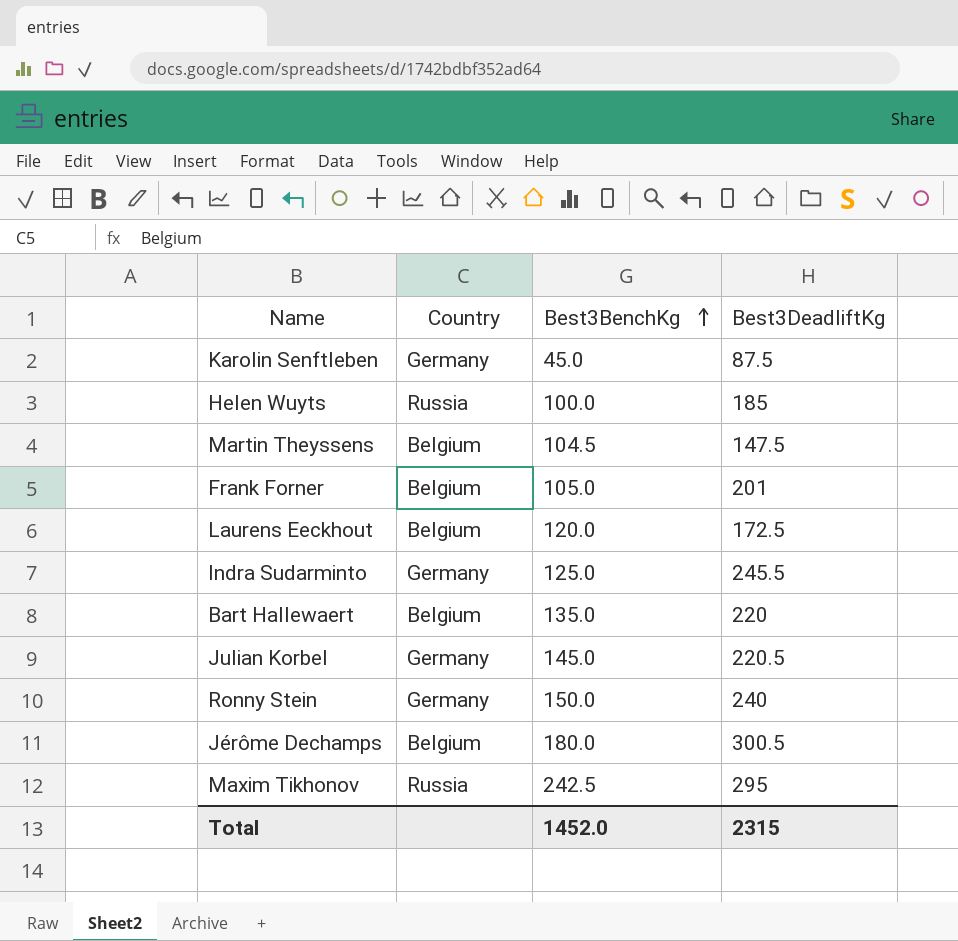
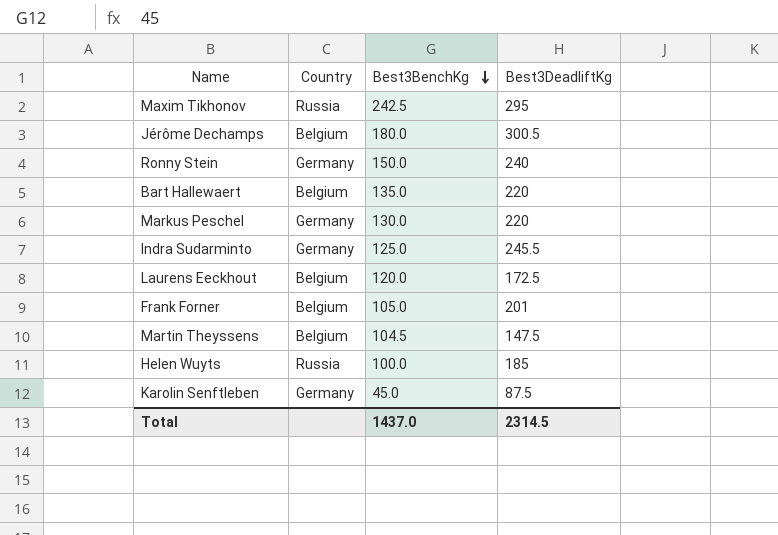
row order: Best3BenchKg ascending -> Best3BenchKg descending
row Julian Korbel: Germany | 145.0 | 220.5 -> none
row Markus Peschel: none -> Germany | 130.0 | 220
Total | Best3BenchKg: 1452.0 -> 1437.0
Total | Best3DeadliftKg: 2315 -> 2314.5

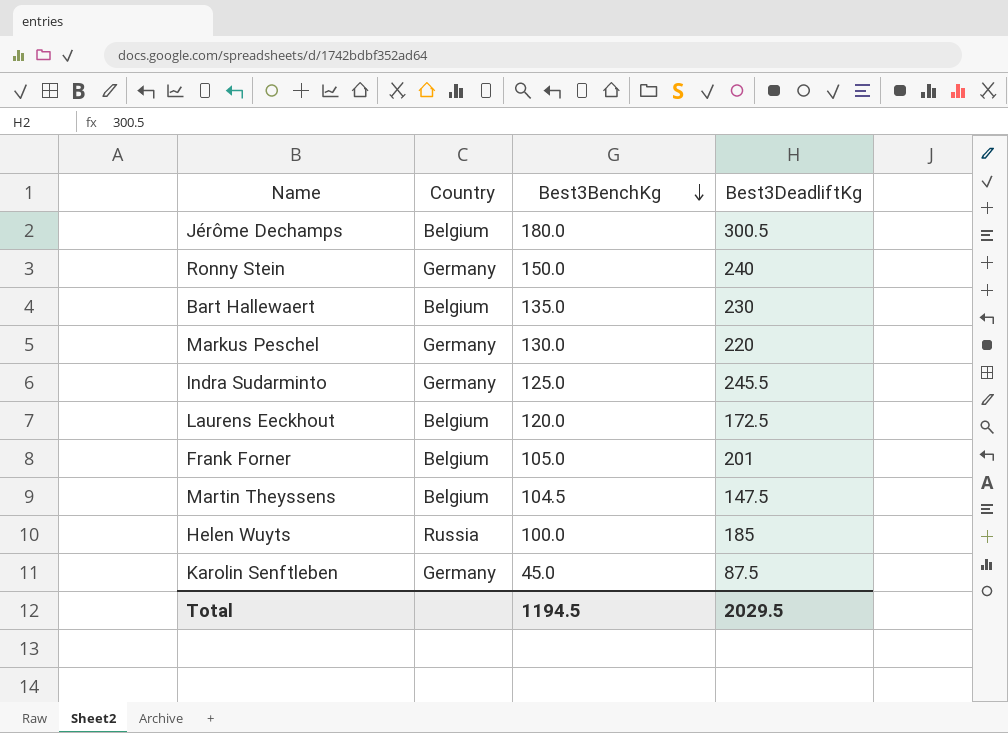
row Maxim Tikhonov: Russia | 242.5 | 295 -> none
Bart Hallewaert | Best3DeadliftKg: 220 -> 230
Total | Best3BenchKg: 1437.0 -> 1194.5
Total | Best3DeadliftKg: 2314.5 -> 2029.5

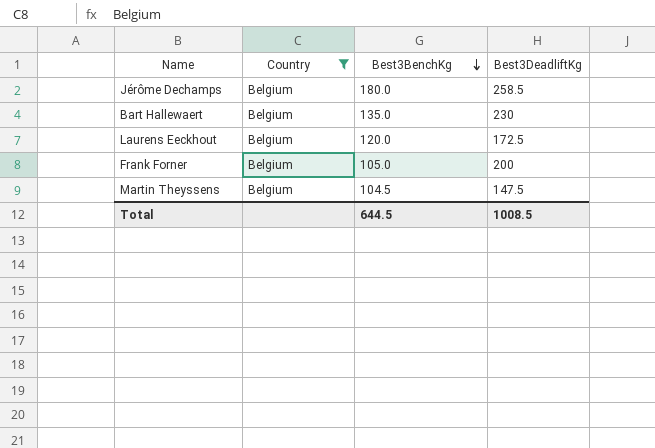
filter: none -> Country = Belgium
Jérôme Dechamps | Best3DeadliftKg: 300.5 -> 258.5
Frank Forner | Best3DeadliftKg: 201 -> 200
Total | Best3BenchKg: 1194.5 -> 644.5
Total | Best3DeadliftKg: 2029.5 -> 1008.5

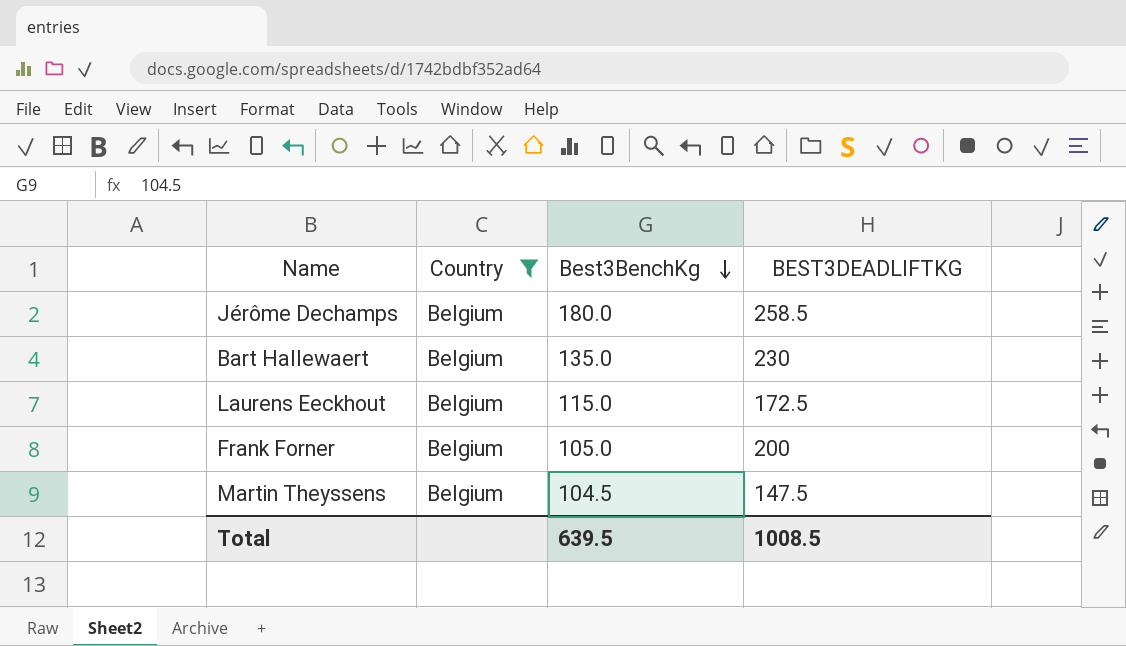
column name: Best3DeadliftKg -> BEST3DEADLIFTKG
Laurens Eeckhout | Best3BenchKg: 120.0 -> 115.0
Total | Best3BenchKg: 644.5 -> 639.5

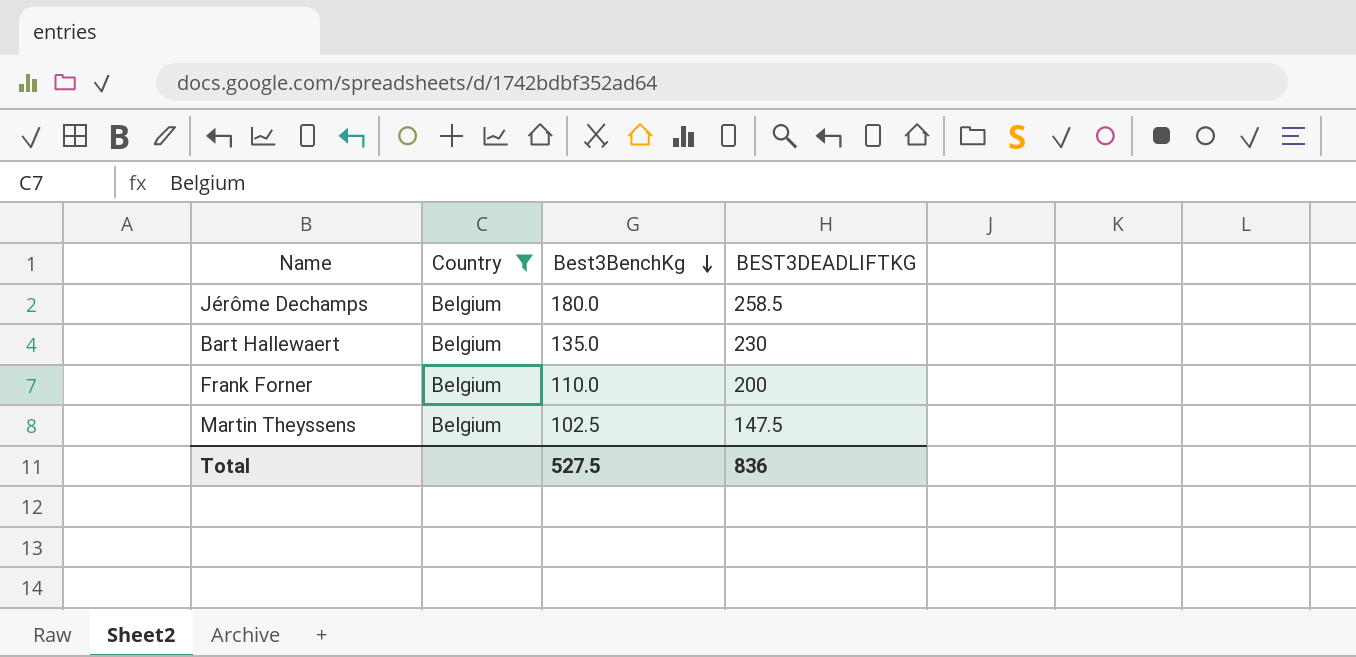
row Laurens Eeckhout: Belgium | 115.0 | 172.5 -> none
Frank Forner | Best3BenchKg: 105.0 -> 110.0
Martin Theyssens | Best3BenchKg: 104.5 -> 102.5
Total | Best3BenchKg: 639.5 -> 527.5
Total | BEST3DEADLIFTKG: 1008.5 -> 836

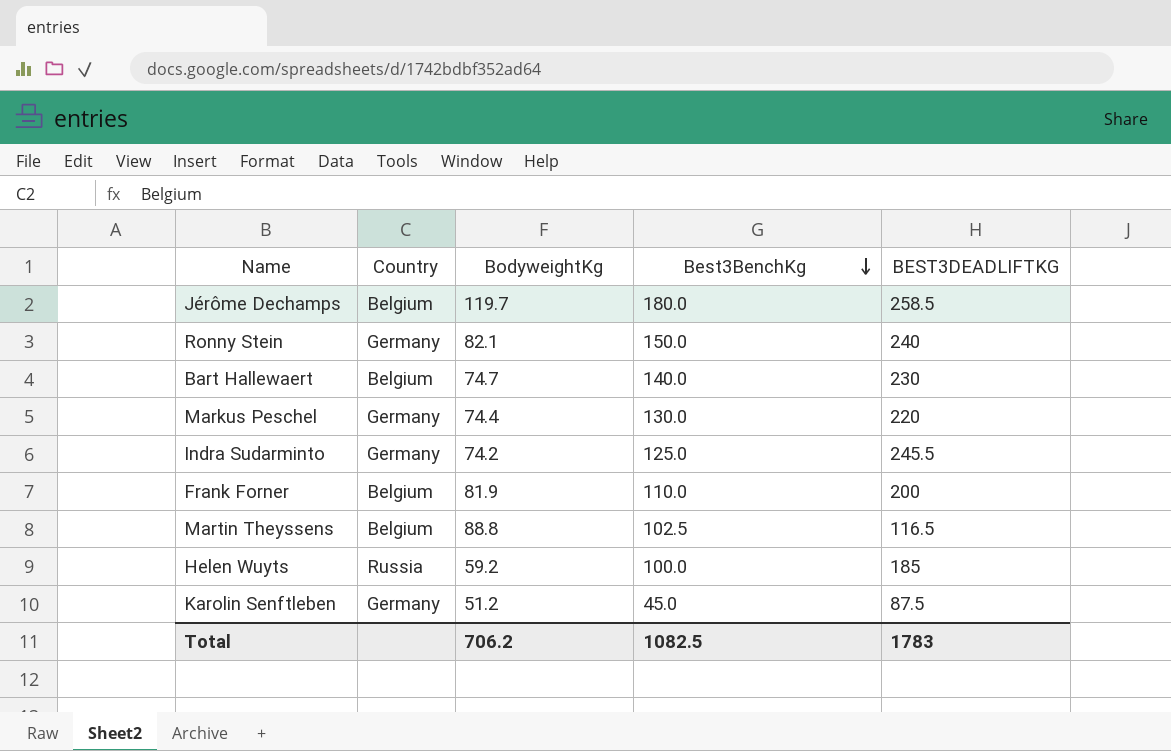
filter: Country = Belgium -> none
column BodyweightKg | position: none -> 3
Bart Hallewaert | Best3BenchKg: 135.0 -> 140.0
Martin Theyssens | BEST3DEADLIFTKG: 147.5 -> 116.5
Total | Best3BenchKg: 527.5 -> 1082.5
Total | BEST3DEADLIFTKG: 836 -> 1783

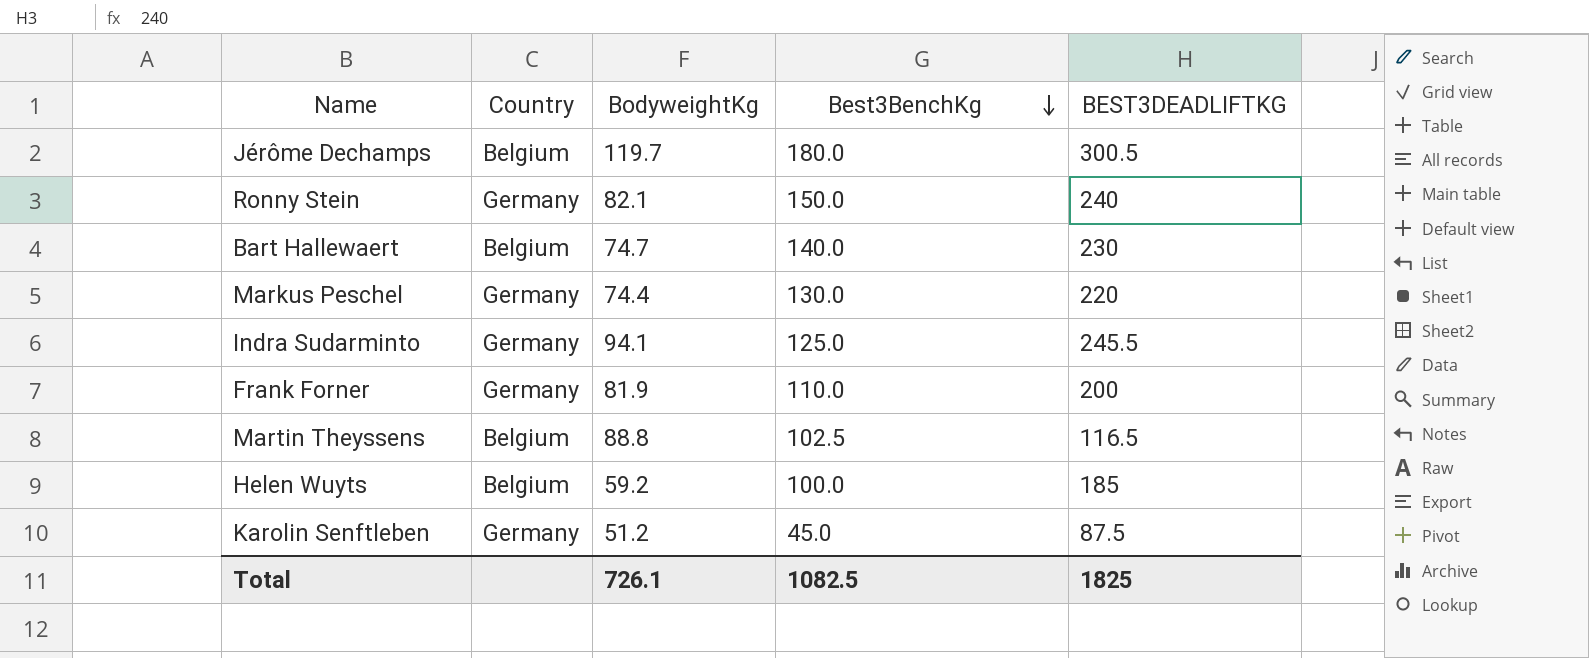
Jérôme Dechamps | BEST3DEADLIFTKG: 258.5 -> 300.5
Indra Sudarminto | BodyweightKg: 74.2 -> 94.1
Frank Forner | Country: Belgium -> Germany
Helen Wuyts | Country: Russia -> Belgium
Total | BodyweightKg: 706.2 -> 726.1
Total | BEST3DEADLIFTKG: 1783 -> 1825

